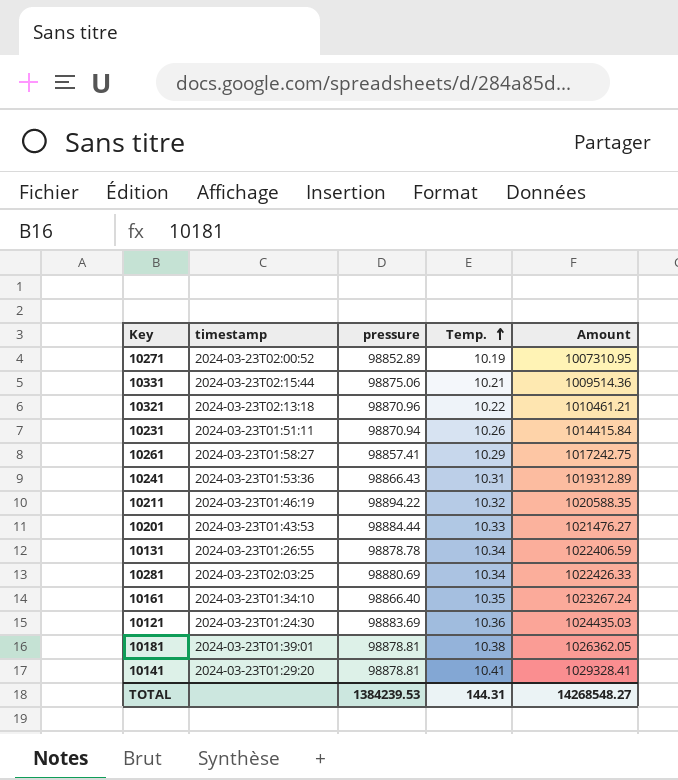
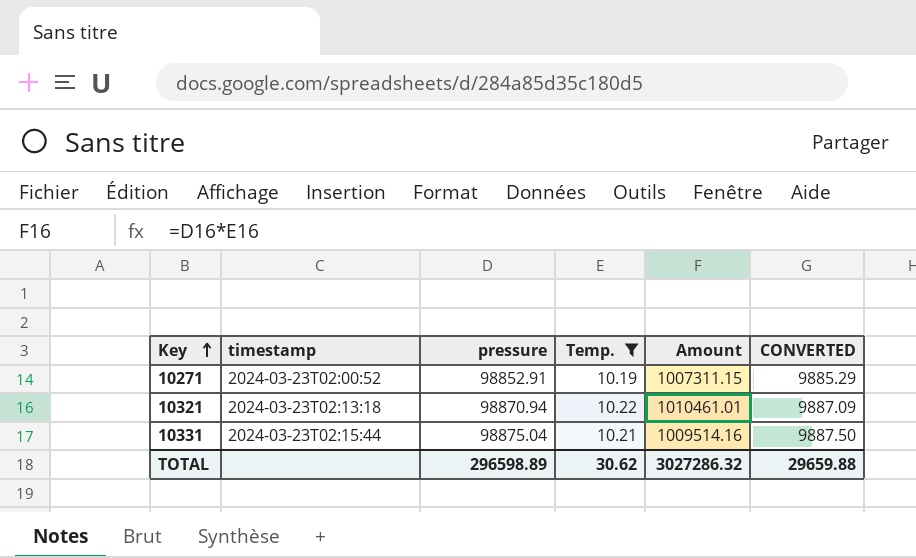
filter: none -> Temp. <= 10.22
row order: Temp. ascending -> Key ascending
column CONVERTED | formula: none -> [pressure] * 0.1
10271 | pressure: 98852.89 -> 98852.91
10271 | Amount: 1007310.95 -> 1007311.15
10321 | pressure: 98870.96 -> 98870.94
10321 | Amount: 1010461.21 -> 1010461.01
10331 | pressure: 98875.06 -> 98875.04
10331 | Amount: 1009514.36 -> 1009514.16
TOTAL | pressure: 1384239.53 -> 296598.89
TOTAL | Temp.: 144.31 -> 30.62
TOTAL | Amount: 14268548.27 -> 3027286.32

